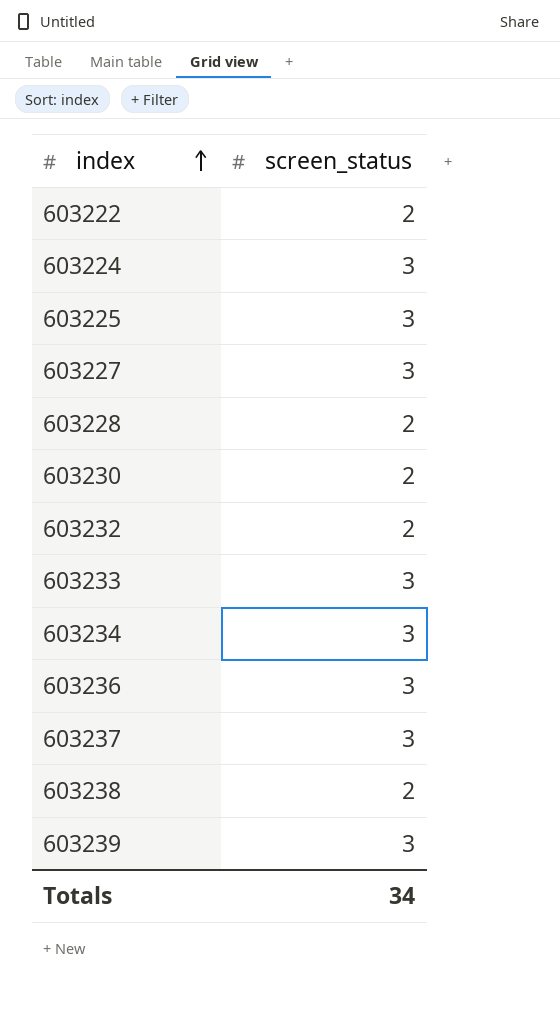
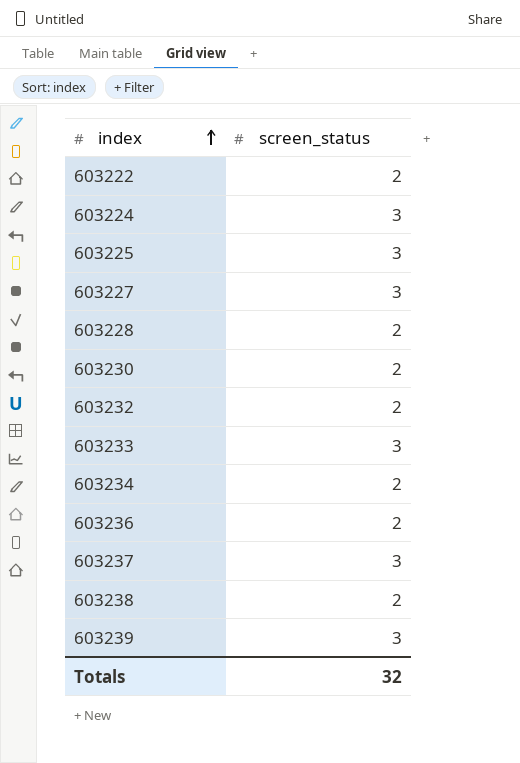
603234 | screen_status: 3 -> 2
603236 | screen_status: 3 -> 2
Totals | screen_status: 34 -> 32

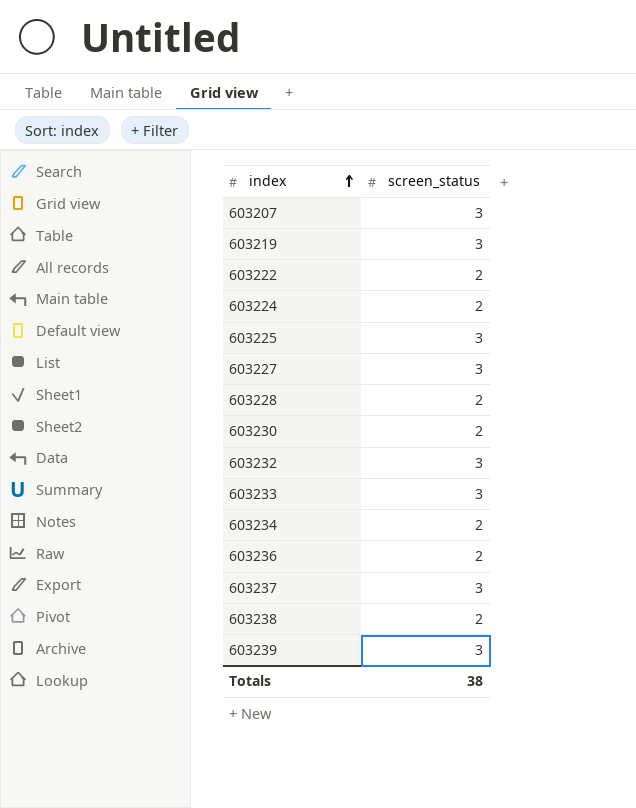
row 603207: none -> 3
row 603219: none -> 3
603224 | screen_status: 3 -> 2
603232 | screen_status: 2 -> 3
Totals | screen_status: 32 -> 38

